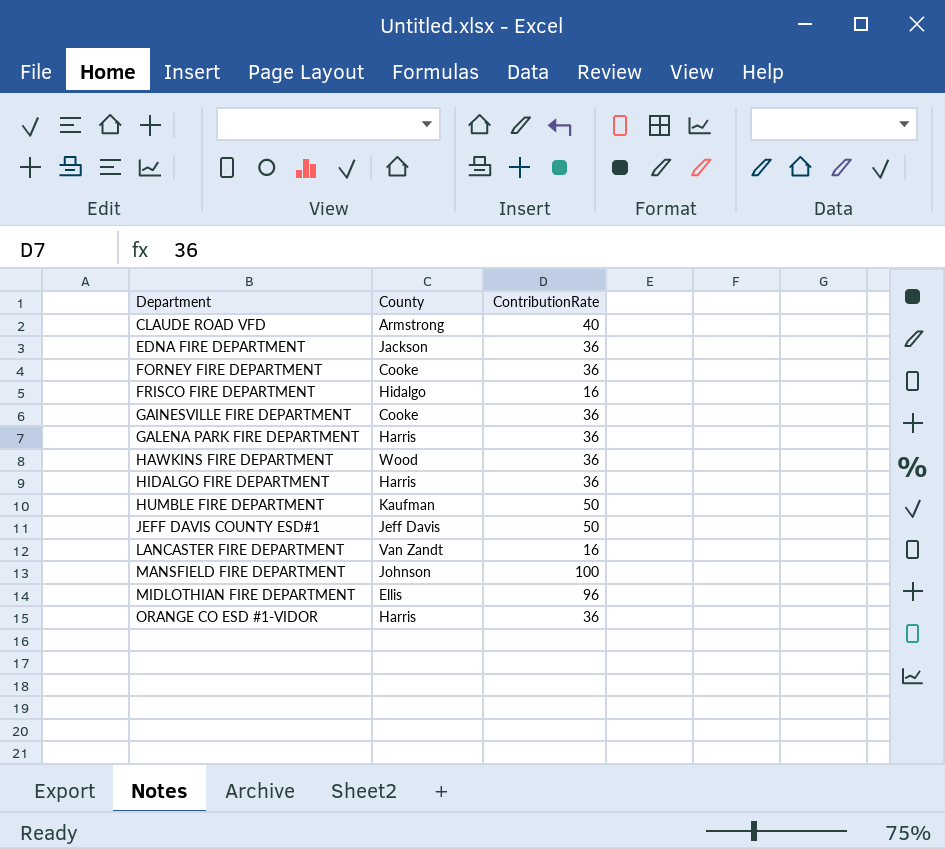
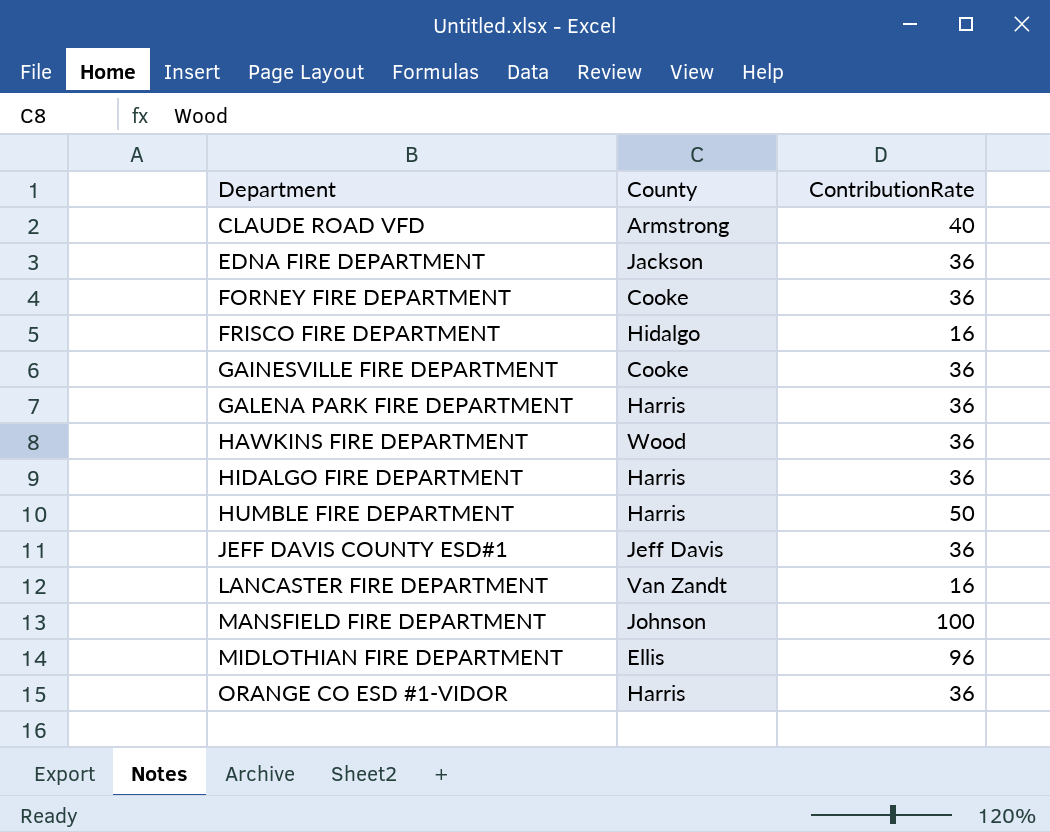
HUMBLE FIRE DEPARTMENT | County: Kaufman -> Harris
JEFF DAVIS COUNTY ESD#1 | ContributionRate: 50 -> 36

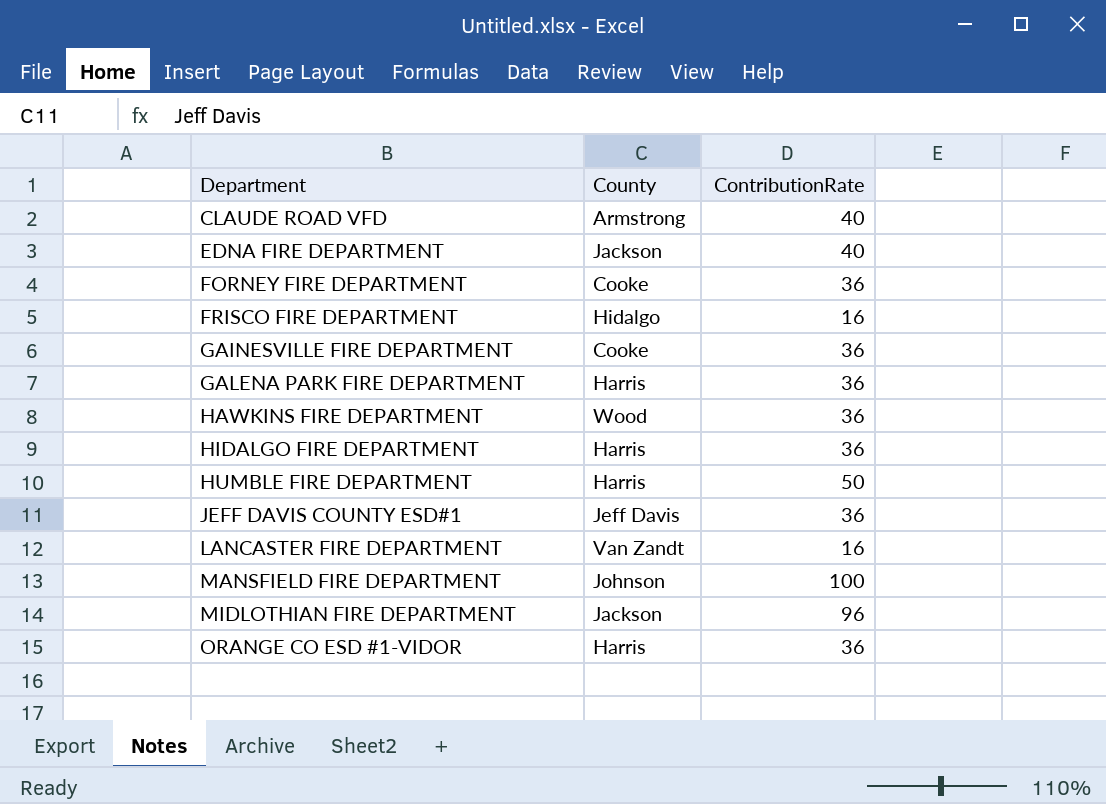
EDNA FIRE DEPARTMENT | ContributionRate: 36 -> 40
MIDLOTHIAN FIRE DEPARTMENT | County: Ellis -> Jackson

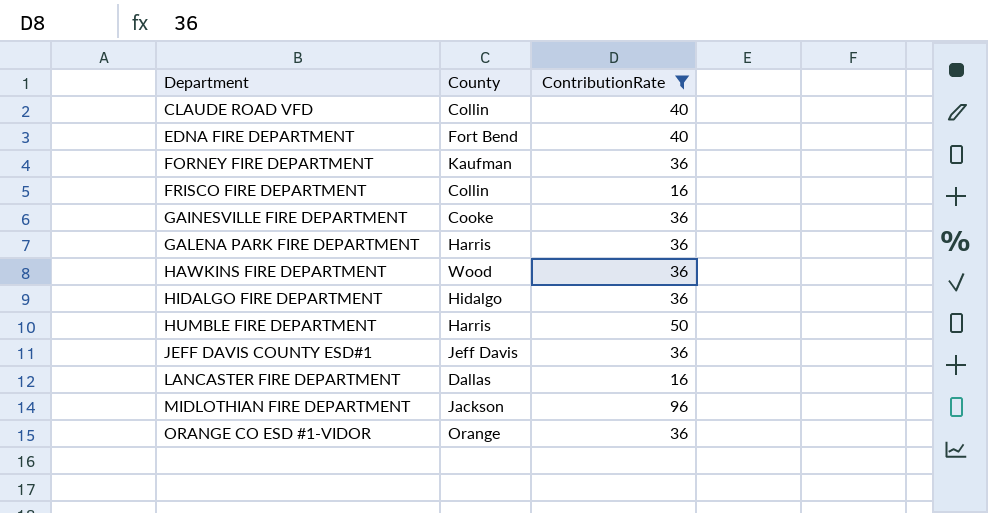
filter: none -> ContributionRate != 100
CLAUDE ROAD VFD | County: Armstrong -> Collin
EDNA FIRE DEPARTMENT | County: Jackson -> Fort Bend
FORNEY FIRE DEPARTMENT | County: Cooke -> Kaufman
FRISCO FIRE DEPARTMENT | County: Hidalgo -> Collin
HIDALGO FIRE DEPARTMENT | County: Harris -> Hidalgo
LANCASTER FIRE DEPARTMENT | County: Van Zandt -> Dallas
ORANGE CO ESD #1-VIDOR | County: Harris -> Orange

